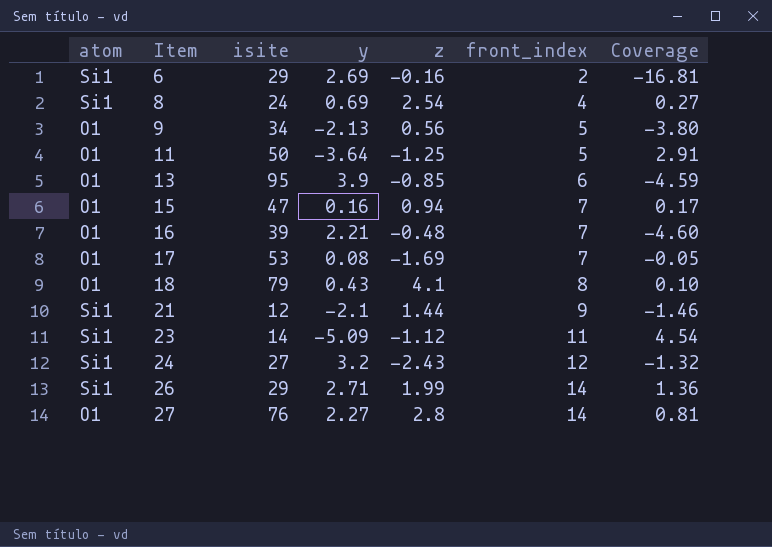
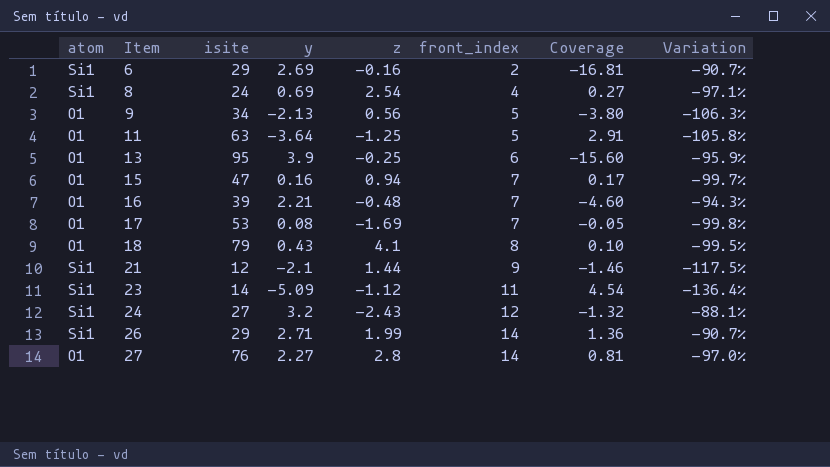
column Variation | formula: none -> ([y] - [isite]) / [isite]
11 | isite: 50 -> 63
13 | z: -0.85 -> -0.25
13 | Coverage: -4.59 -> -15.60

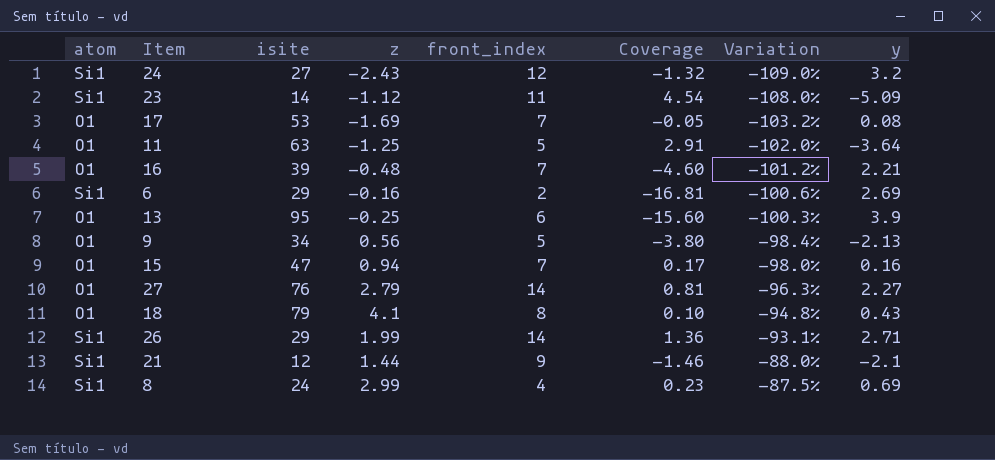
row order: Item ascending -> Variation ascending
column Variation | formula: ([y] - [isite]) / [isite] -> ([z] - [isite]) / [isite]
column y | position: 4 -> 8
27 | z: 2.8 -> 2.79
8 | z: 2.54 -> 2.99
8 | Coverage: 0.27 -> 0.23

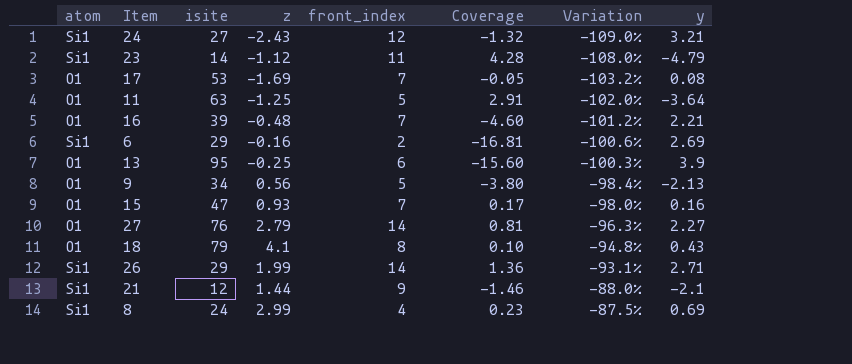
24 | y: 3.2 -> 3.21
23 | Coverage: 4.54 -> 4.28
23 | y: -5.09 -> -4.79
15 | z: 0.94 -> 0.93

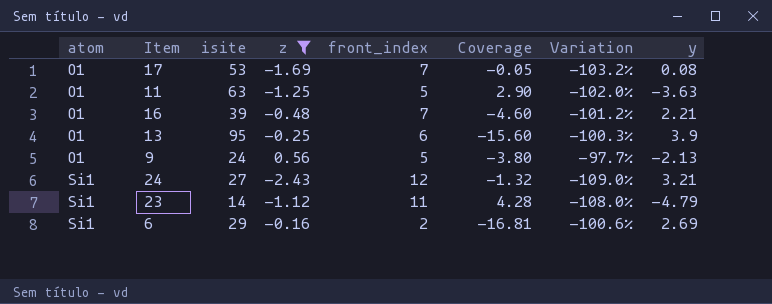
filter: none -> z <= 0.56
row order: Variation ascending -> atom ascending
11 | Coverage: 2.91 -> 2.90
11 | y: -3.64 -> -3.63
9 | isite: 34 -> 24
9 | Variation: -98.4% -> -97.7%

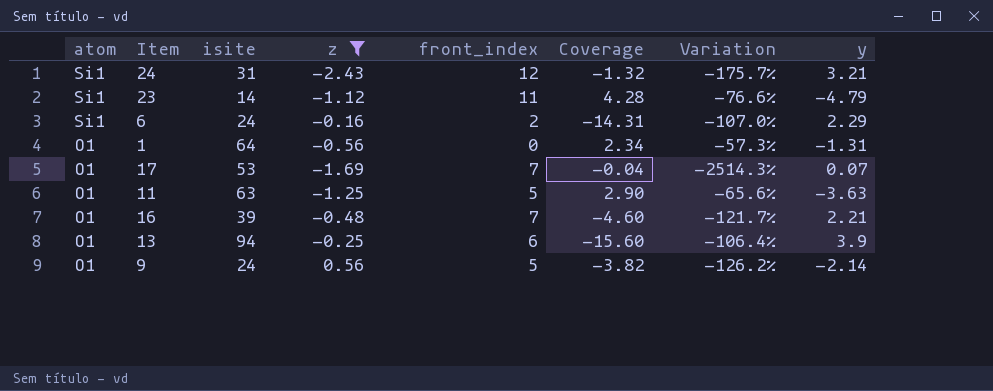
row order: atom ascending -> atom descending
column Variation | formula: ([z] - [isite]) / [isite] -> ([z] - [y]) / [y]
24 | isite: 27 -> 31
6 | isite: 29 -> 24
6 | Coverage: -16.81 -> -14.31
6 | y: 2.69 -> 2.29
row 1: none -> O1 | 64 | -0.56 | 0 | 2.34 | -57.3% | -1.31
17 | Coverage: -0.05 -> -0.04
17 | y: 0.08 -> 0.07
13 | isite: 95 -> 94
9 | Coverage: -3.80 -> -3.82
9 | y: -2.13 -> -2.14

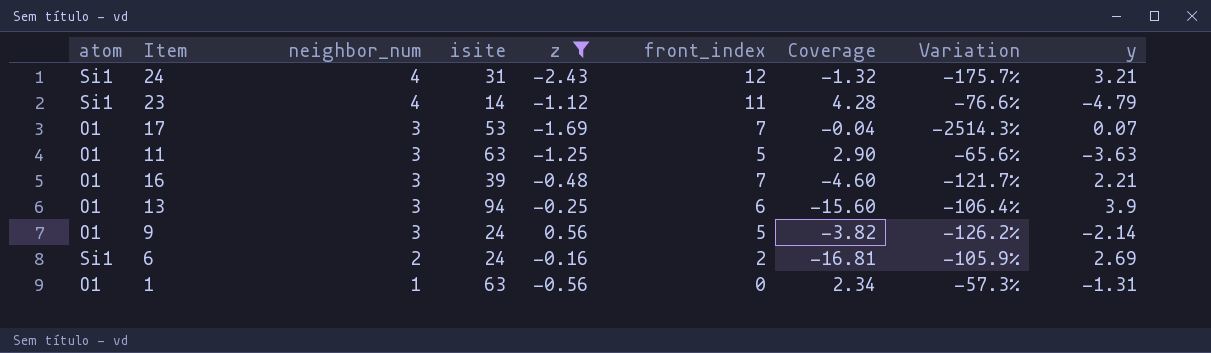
row order: atom descending -> neighbor_num descending
column neighbor_num | position: none -> 3
6 | Coverage: -14.31 -> -16.81
6 | Variation: -107.0% -> -105.9%
6 | y: 2.29 -> 2.69
1 | isite: 64 -> 63

